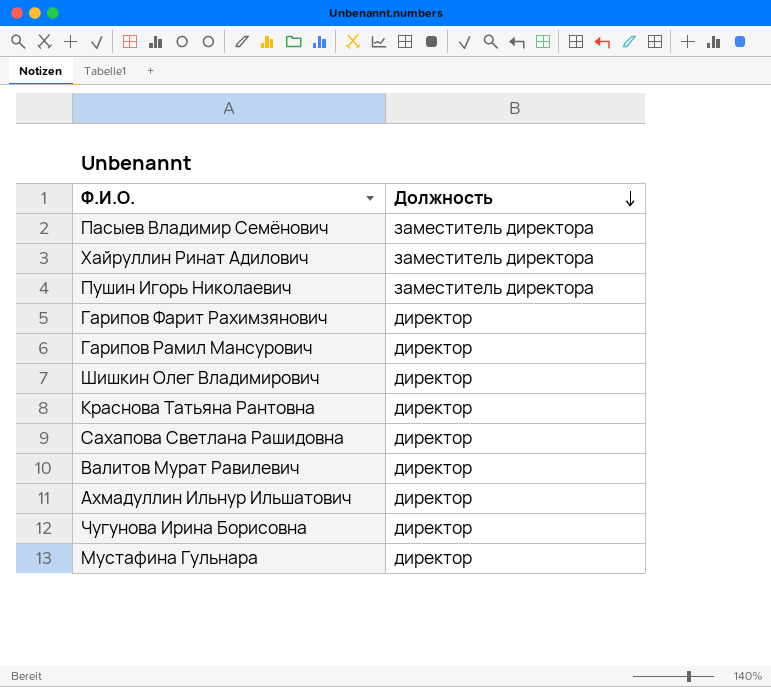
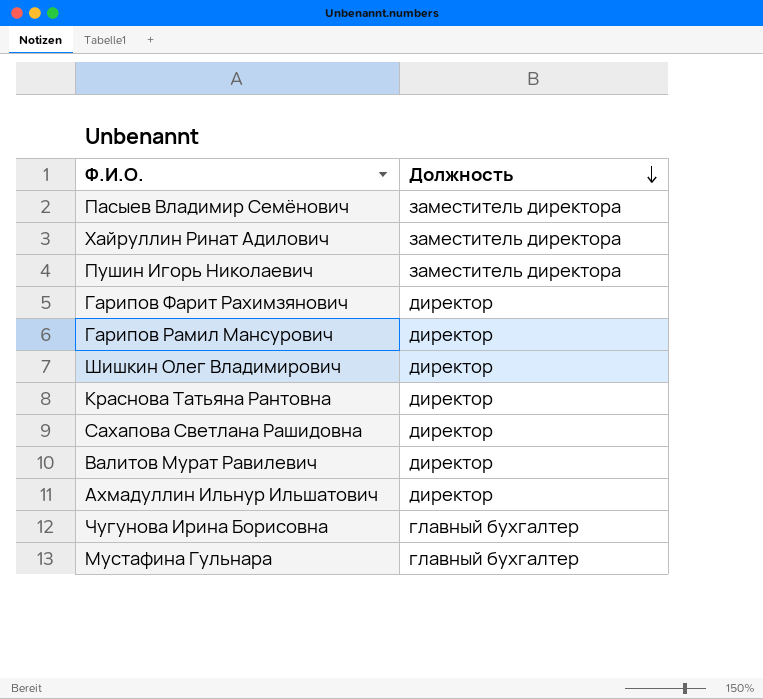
Чугунова Ирина Борисовна | Должность: директор -> главный бухгалтер
Мустафина Гульнара | Должность: директор -> главный бухгалтер

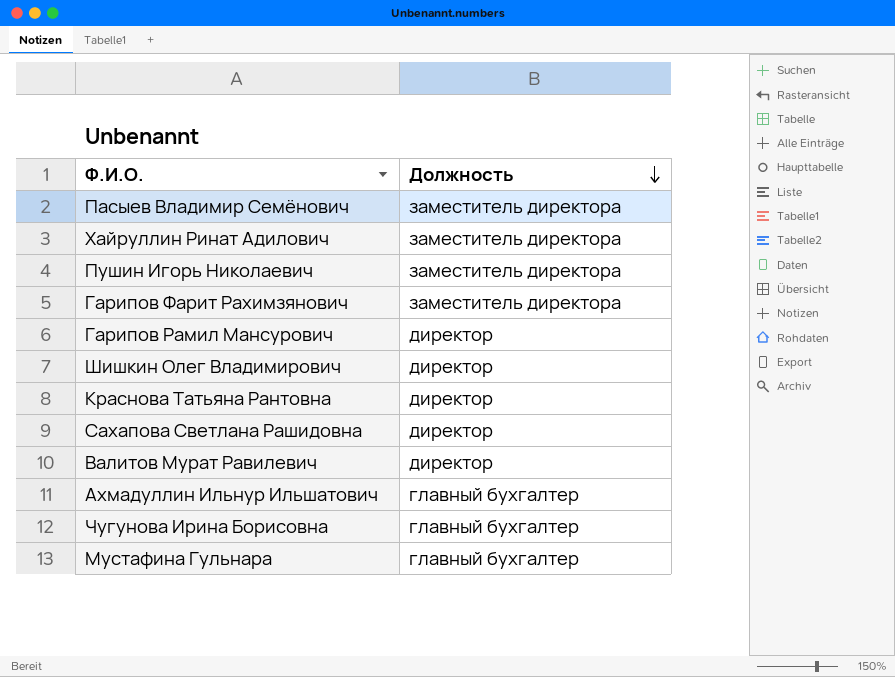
Гарипов Фарит Рахимзянович | Должность: директор -> заместитель директора
Ахмадуллин Ильнур Ильшатович | Должность: директор -> главный бухгалтер

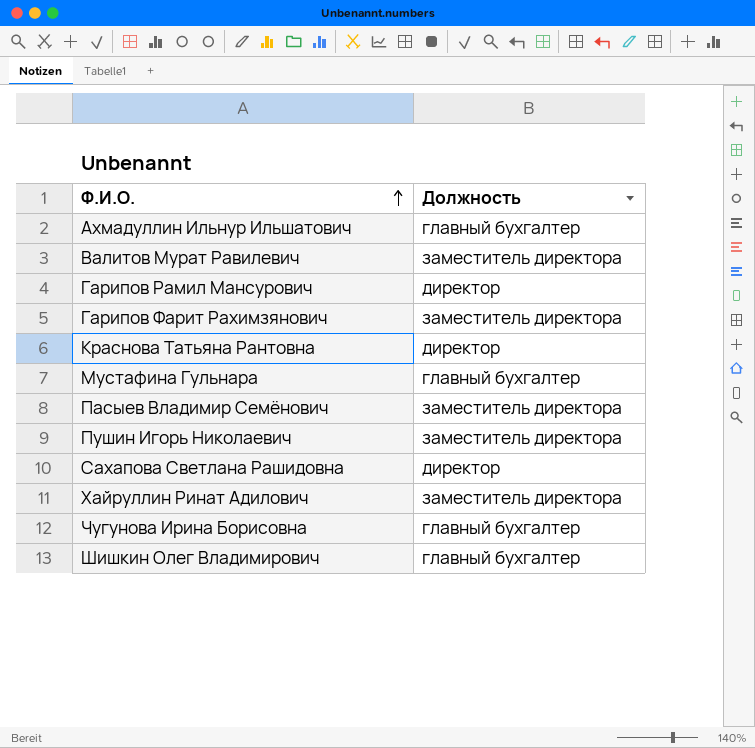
row order: Должность descending -> Ф.И.О. ascending
Валитов Мурат Равилевич | Должность: директор -> заместитель директора
Шишкин Олег Владимирович | Должность: директор -> главный бухгалтер

